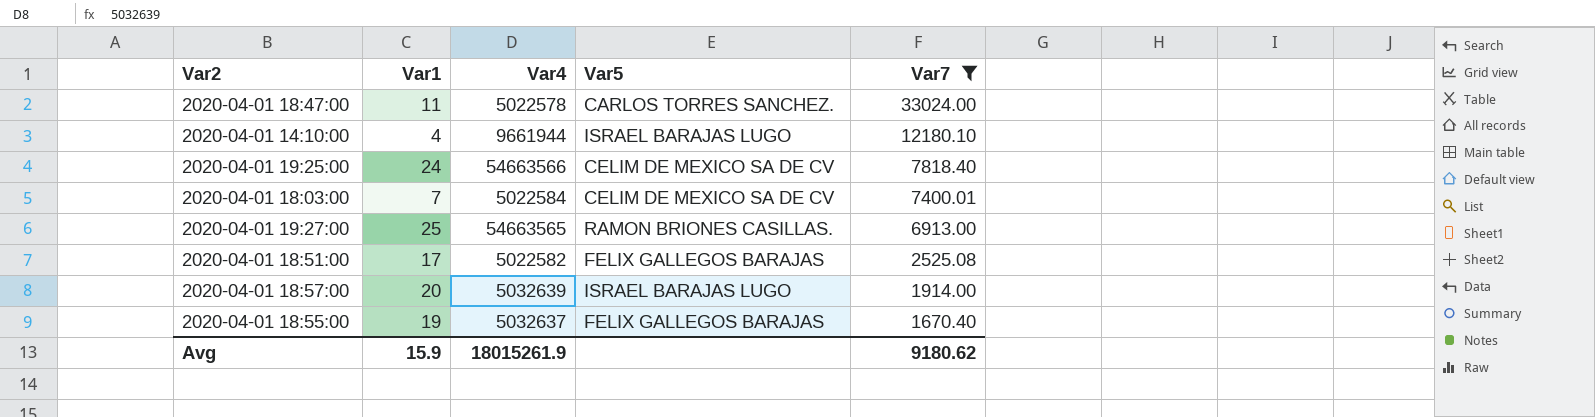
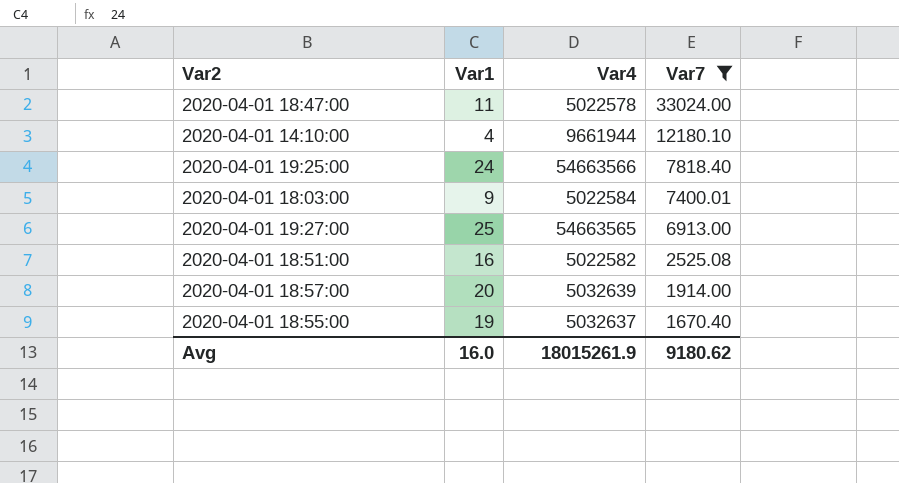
column Var5 | position: 4 -> none
2020-04-01 18:03:00 | Var1: 7 -> 9
2020-04-01 18:51:00 | Var1: 17 -> 16
Avg | Var1: 15.9 -> 16.0

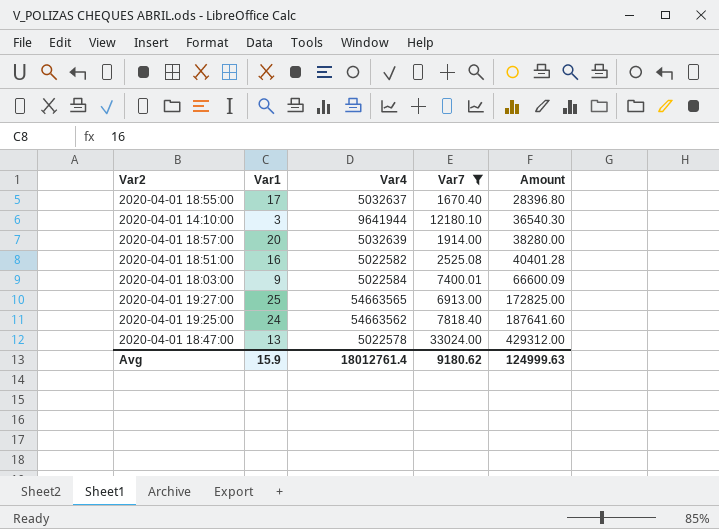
row order: Var7 descending -> Amount ascending
column Amount | formula: none -> [Var1] * [Var7]
2020-04-01 18:55:00 | Var1: 19 -> 17
2020-04-01 14:10:00 | Var1: 4 -> 3
2020-04-01 14:10:00 | Var4: 9661944 -> 9641944
2020-04-01 19:25:00 | Var4: 54663566 -> 54663562
2020-04-01 18:47:00 | Var1: 11 -> 13
Avg | Var1: 16.0 -> 15.9
Avg | Var4: 18015261.9 -> 18012761.4

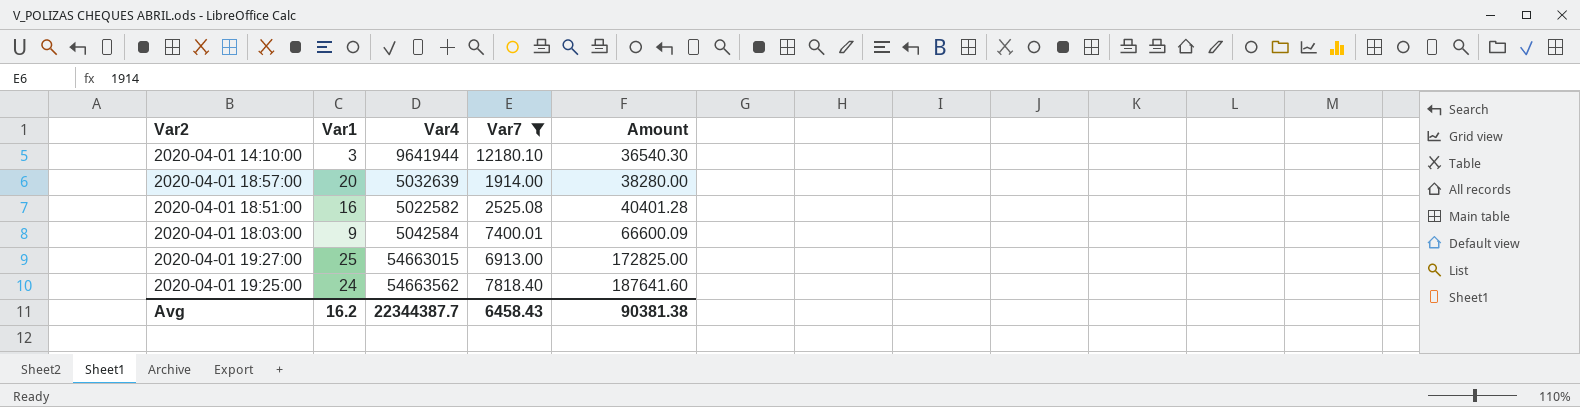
row 2020-04-01 18:55:00: 17 | 5032637 | 1670.40 | 28396.80 -> none
row 2020-04-01 18:47:00: 13 | 5022578 | 33024.00 | 429312.00 -> none
2020-04-01 18:03:00 | Var4: 5022584 -> 5042584
2020-04-01 19:27:00 | Var4: 54663565 -> 54663015
Avg | Var1: 15.9 -> 16.2
Avg | Var4: 18012761.4 -> 22344387.7
Avg | Var7: 9180.62 -> 6458.43
Avg | Amount: 124999.63 -> 90381.38

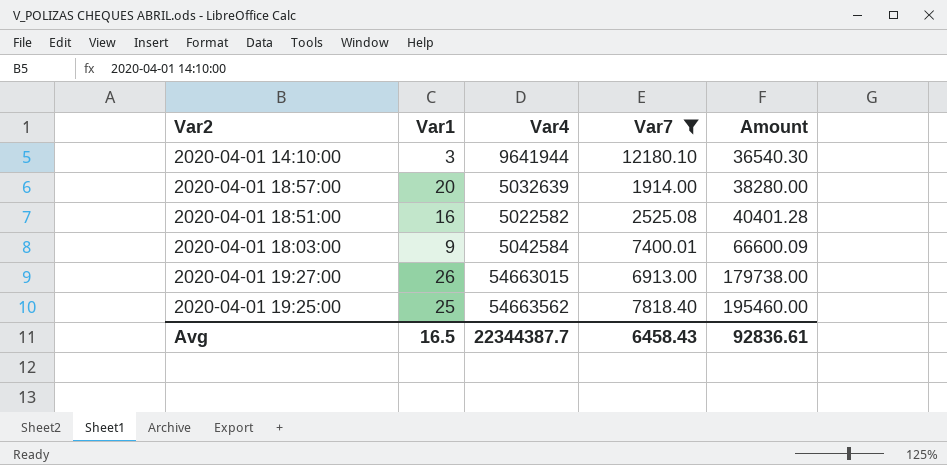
2020-04-01 19:27:00 | Var1: 25 -> 26
2020-04-01 19:27:00 | Amount: 172825.00 -> 179738.00
2020-04-01 19:25:00 | Var1: 24 -> 25
2020-04-01 19:25:00 | Amount: 187641.60 -> 195460.00
Avg | Var1: 16.2 -> 16.5
Avg | Amount: 90381.38 -> 92836.61

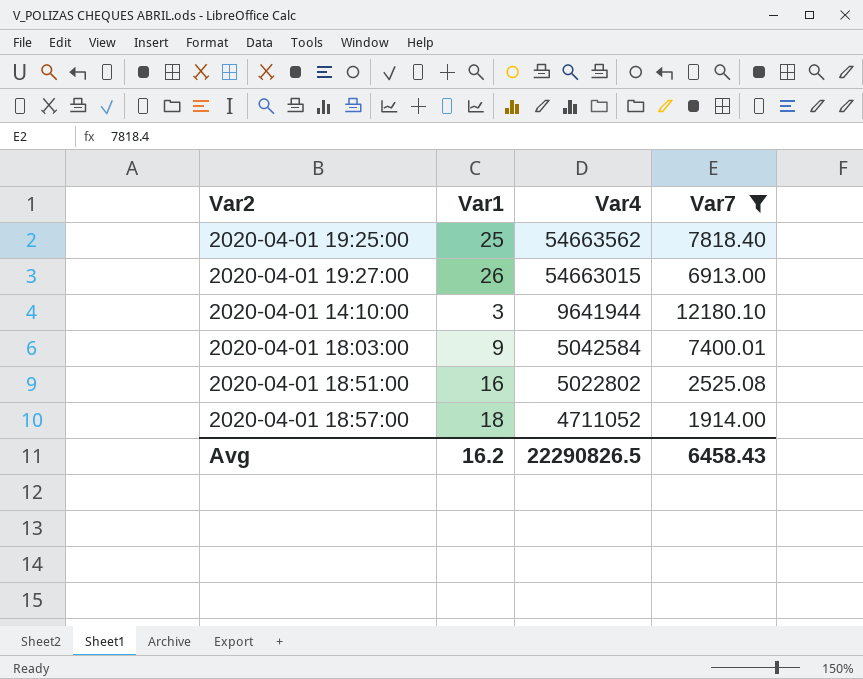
row order: Amount ascending -> Var4 descending
column Amount | formula: [Var1] * [Var7] -> none
2020-04-01 18:51:00 | Var4: 5022582 -> 5022802
2020-04-01 18:57:00 | Var1: 20 -> 18
2020-04-01 18:57:00 | Var4: 5032639 -> 4711052
Avg | Var1: 16.5 -> 16.2
Avg | Var4: 22344387.7 -> 22290826.5

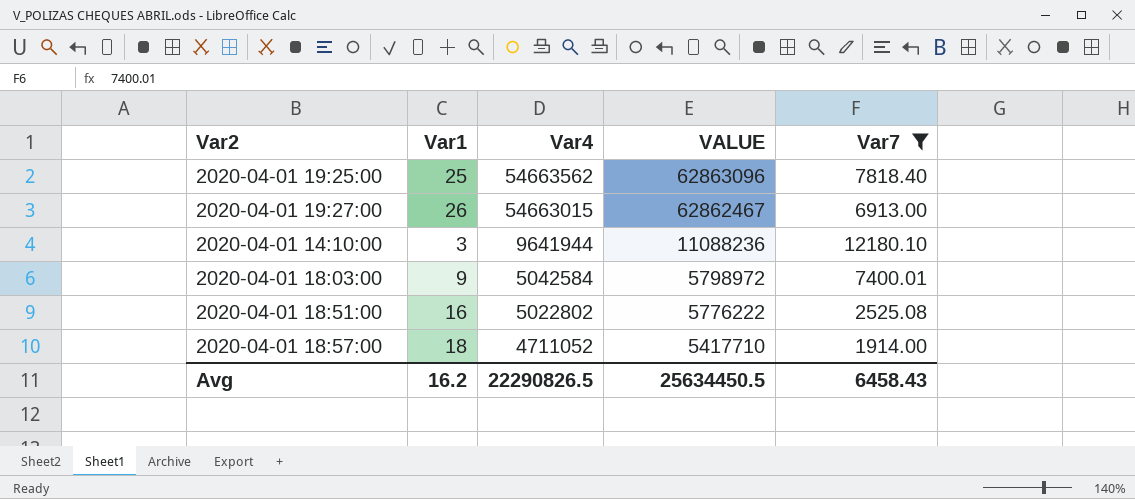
column VALUE | formula: none -> [Var4] * 1.15

